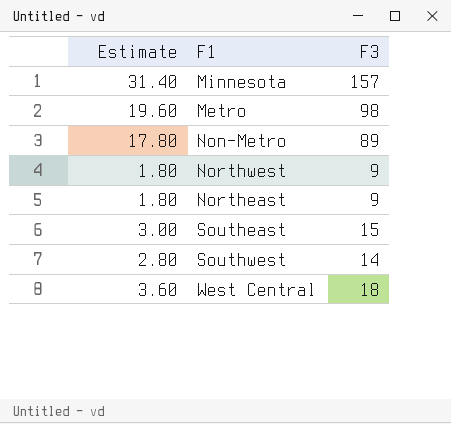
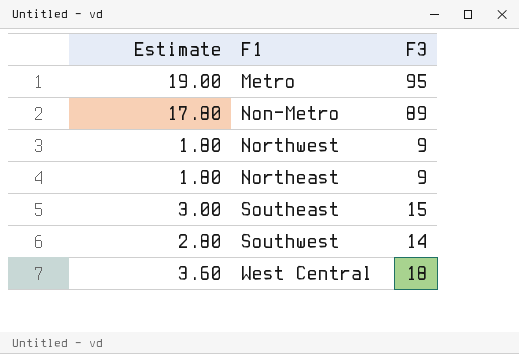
row Minnesota: 31.40 | 157 -> none
Metro | Estimate: 19.60 -> 19.00
Metro | F3: 98 -> 95

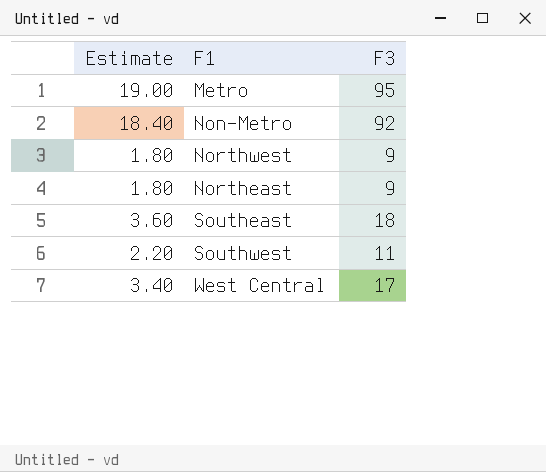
Non-Metro | Estimate: 17.80 -> 18.40
Non-Metro | F3: 89 -> 92
Southeast | Estimate: 3.00 -> 3.60
Southeast | F3: 15 -> 18
Southwest | Estimate: 2.80 -> 2.20
Southwest | F3: 14 -> 11
West Central | Estimate: 3.60 -> 3.40
West Central | F3: 18 -> 17

